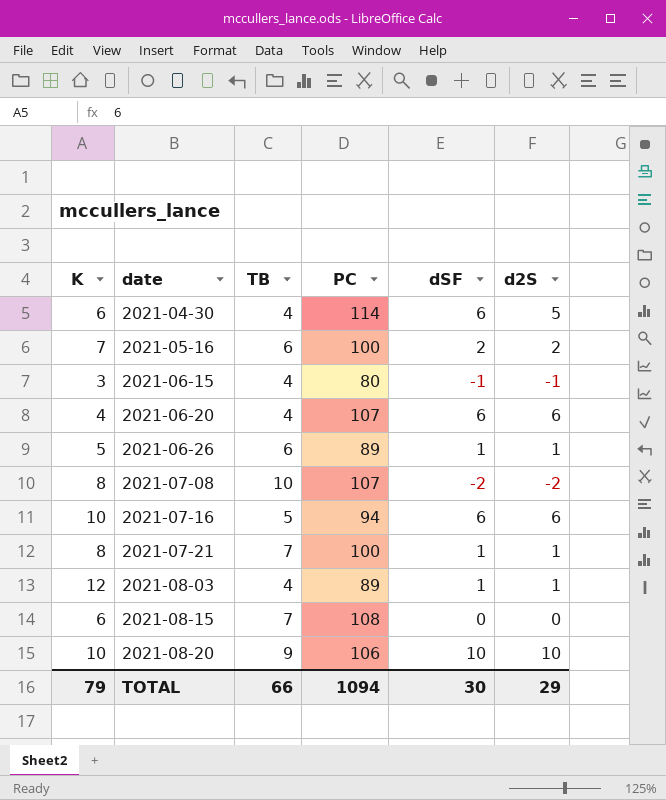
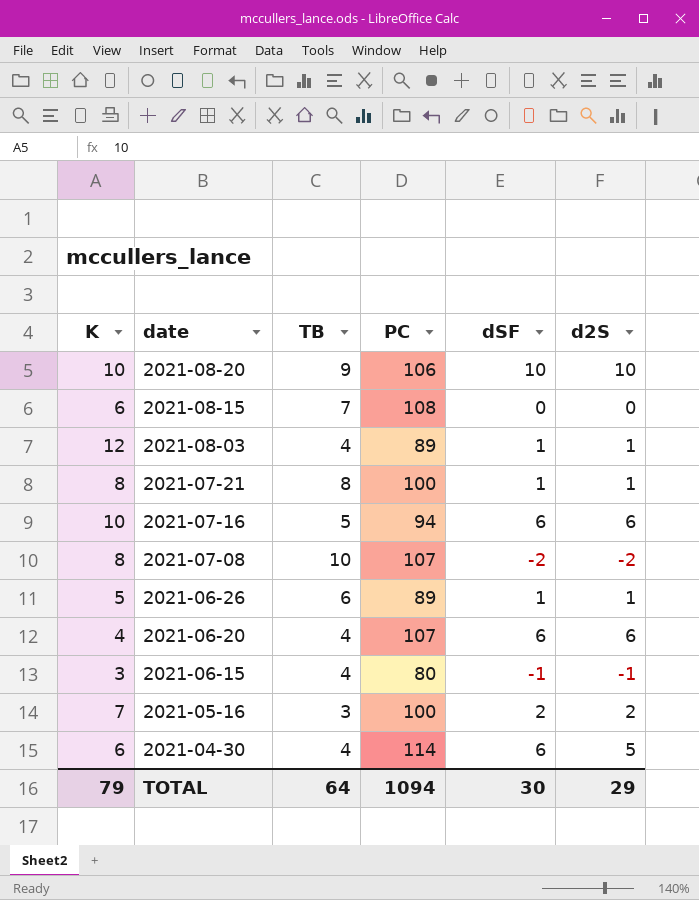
row order: date ascending -> date descending
2021-07-21 | TB: 7 -> 8
2021-05-16 | TB: 6 -> 3
TOTAL | TB: 66 -> 64

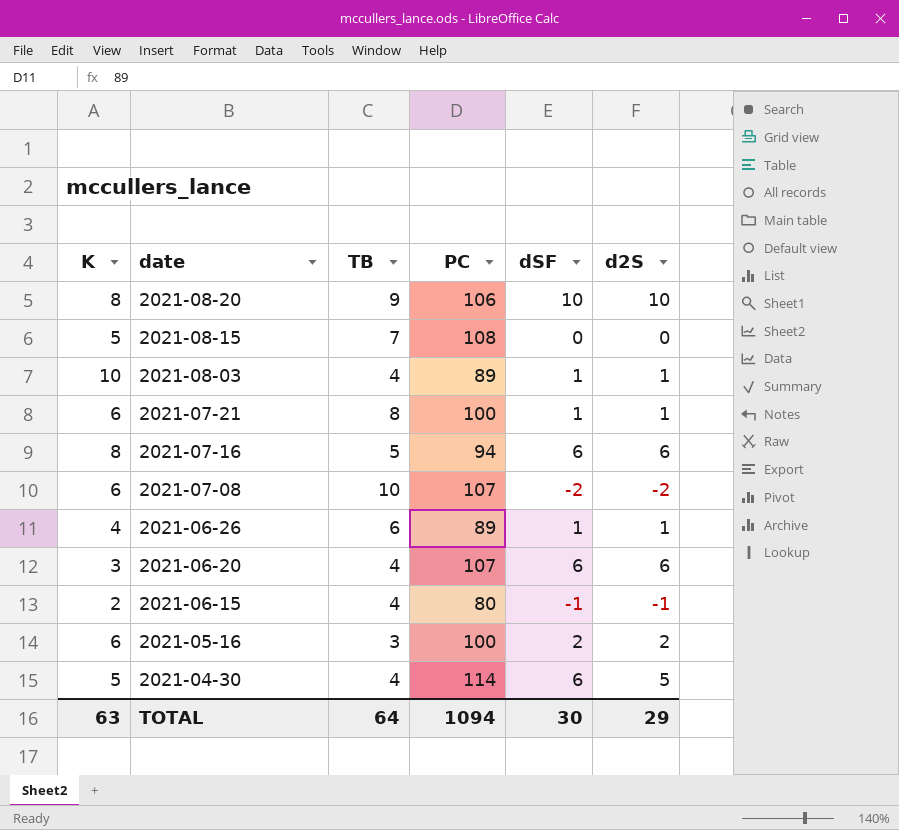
2021-08-20 | K: 10 -> 8
2021-08-15 | K: 6 -> 5
2021-08-03 | K: 12 -> 10
2021-07-21 | K: 8 -> 6
2021-07-16 | K: 10 -> 8
2021-07-08 | K: 8 -> 6
2021-06-26 | K: 5 -> 4
2021-06-20 | K: 4 -> 3
2021-06-15 | K: 3 -> 2
2021-05-16 | K: 7 -> 6
2021-04-30 | K: 6 -> 5
TOTAL | K: 79 -> 63

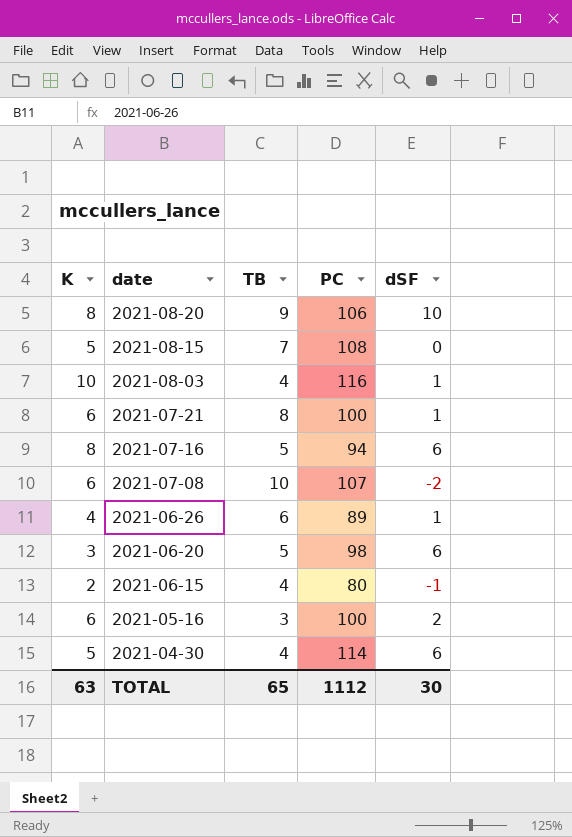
column d2S | position: 6 -> none
2021-08-03 | PC: 89 -> 116
2021-06-20 | TB: 4 -> 5
2021-06-20 | PC: 107 -> 98
TOTAL | TB: 64 -> 65
TOTAL | PC: 1094 -> 1112

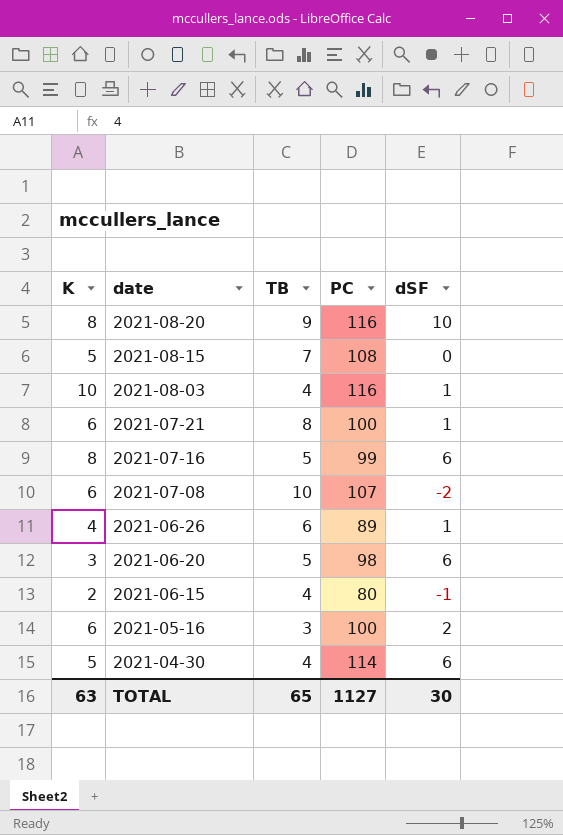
2021-08-20 | PC: 106 -> 116
2021-07-16 | PC: 94 -> 99
TOTAL | PC: 1112 -> 1127

